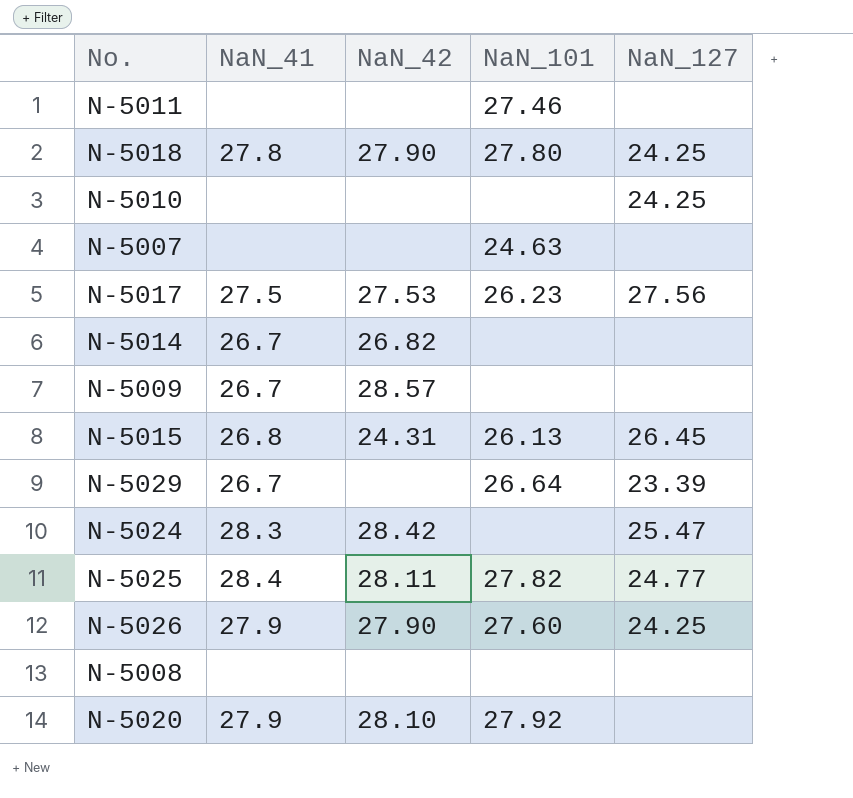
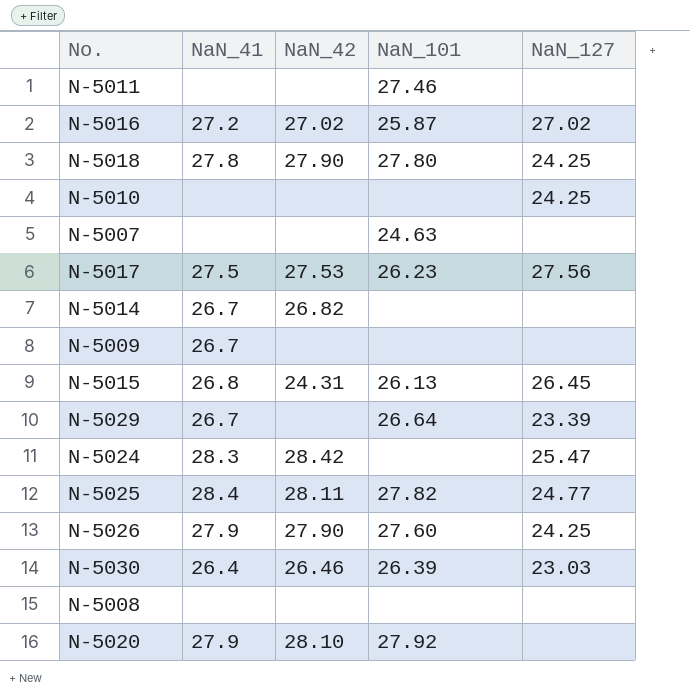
row N-5016: none -> 27.2 | 27.02 | 25.87 | 27.02
N-5009 | NaN_42: 28.57 -> none
row N-5030: none -> 26.4 | 26.46 | 26.39 | 23.03

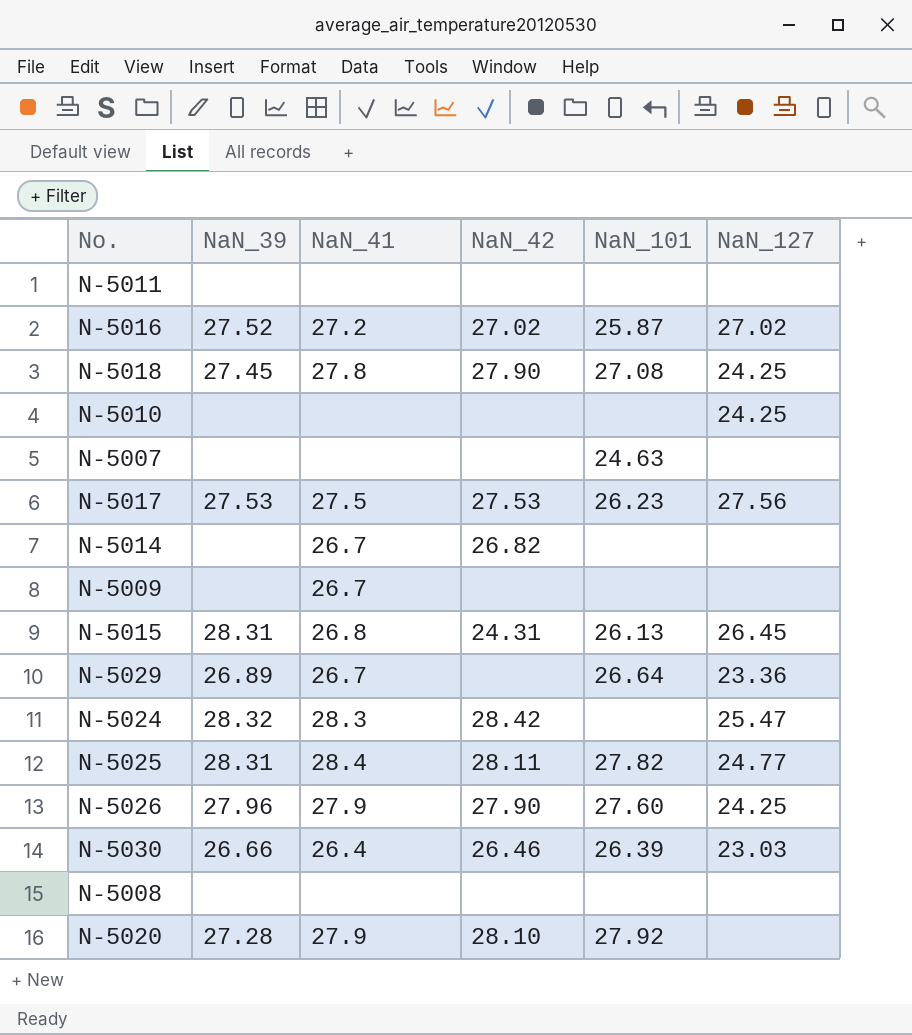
column NaN_39 | position: none -> 2
N-5011 | NaN_101: 27.46 -> none
N-5018 | NaN_101: 27.80 -> 27.08
N-5029 | NaN_127: 23.39 -> 23.36

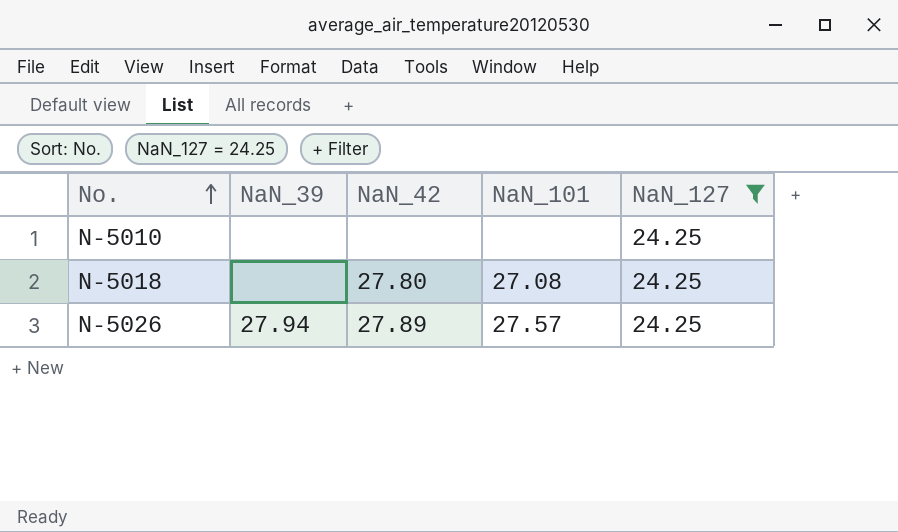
filter: none -> NaN_127 = 24.25
row order: none -> No. ascending
column NaN_41 | position: 3 -> none
N-5018 | NaN_39: 27.45 -> none
N-5018 | NaN_42: 27.90 -> 27.80
N-5026 | NaN_39: 27.96 -> 27.94
N-5026 | NaN_42: 27.90 -> 27.89
N-5026 | NaN_101: 27.60 -> 27.57

